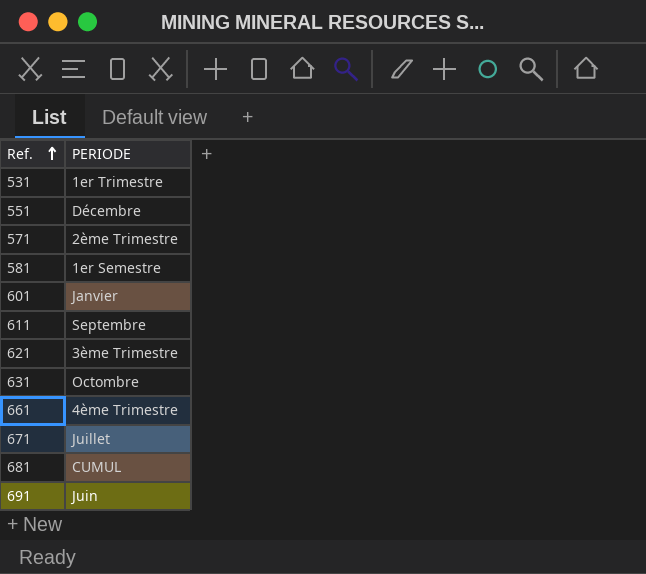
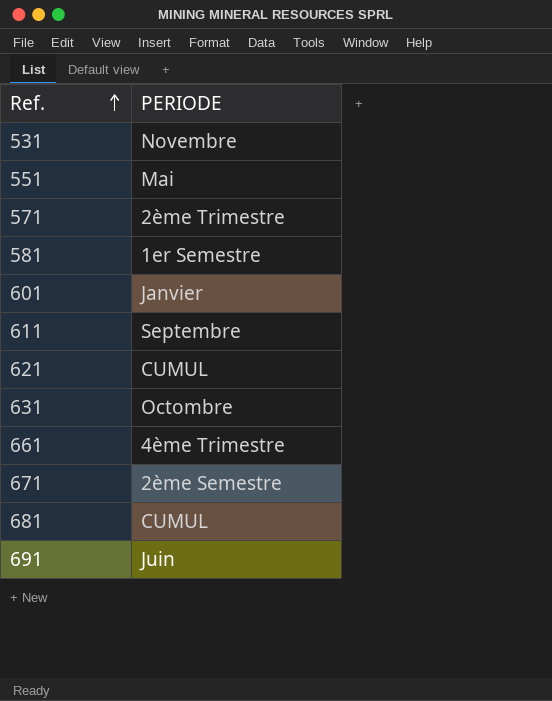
531 | PERIODE: 1er Trimestre -> Novembre
551 | PERIODE: Décembre -> Mai
621 | PERIODE: 3ème Trimestre -> CUMUL
671 | PERIODE: Juillet -> 2ème Semestre

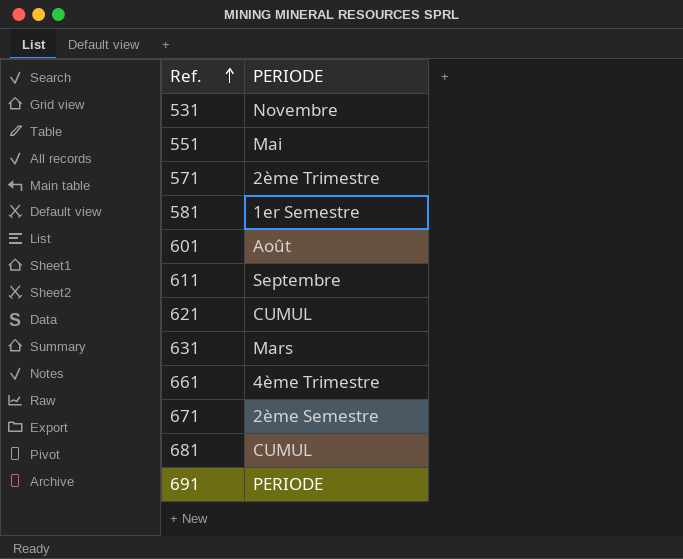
601 | PERIODE: Janvier -> Août
631 | PERIODE: Octombre -> Mars
691 | PERIODE: Juin -> PERIODE

